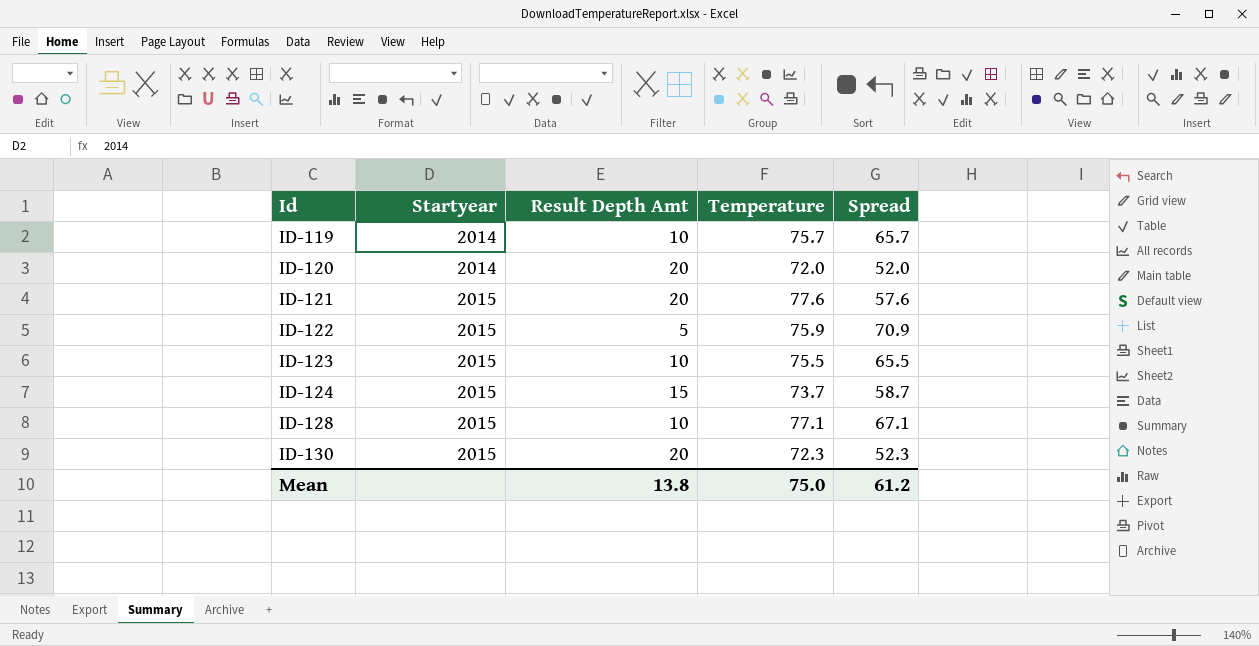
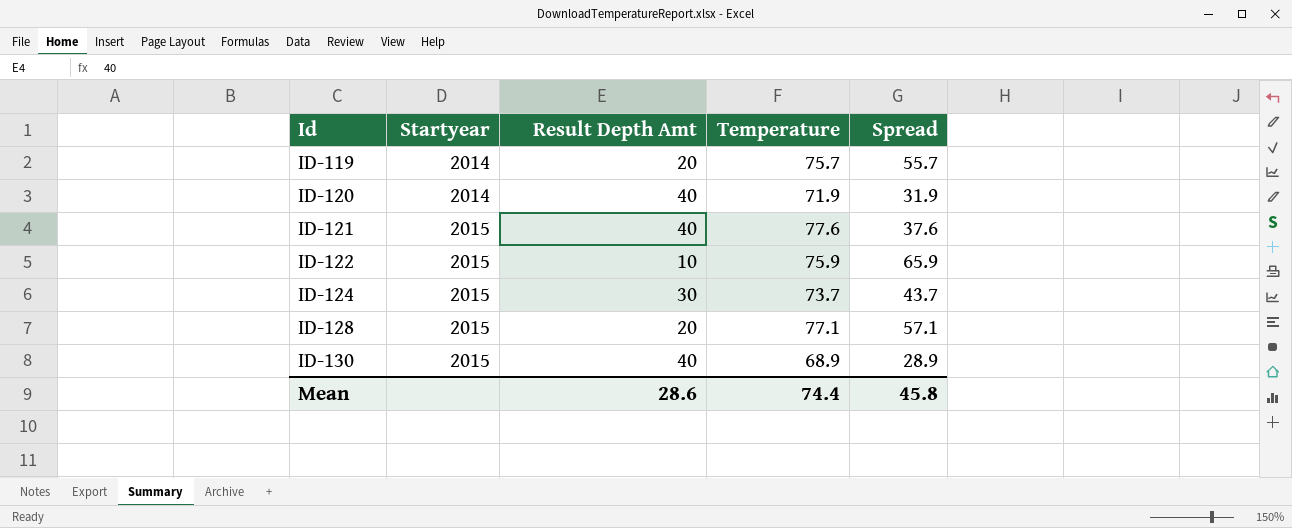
row ID-123: 2015 | 10 | 75.5 | 65.5 -> none
ID-119 | Result Depth Amt: 10 -> 20
ID-119 | Spread: 65.7 -> 55.7
ID-120 | Result Depth Amt: 20 -> 40
ID-120 | Temperature: 72.0 -> 71.9
ID-120 | Spread: 52.0 -> 31.9
ID-121 | Result Depth Amt: 20 -> 40
ID-121 | Spread: 57.6 -> 37.6
ID-122 | Result Depth Amt: 5 -> 10
ID-122 | Spread: 70.9 -> 65.9
ID-124 | Result Depth Amt: 15 -> 30
ID-124 | Spread: 58.7 -> 43.7
ID-128 | Result Depth Amt: 10 -> 20
ID-128 | Spread: 67.1 -> 57.1
ID-130 | Result Depth Amt: 20 -> 40
ID-130 | Temperature: 72.3 -> 68.9
ID-130 | Spread: 52.3 -> 28.9
Mean | Result Depth Amt: 13.8 -> 28.6
Mean | Temperature: 75.0 -> 74.4
Mean | Spread: 61.2 -> 45.8

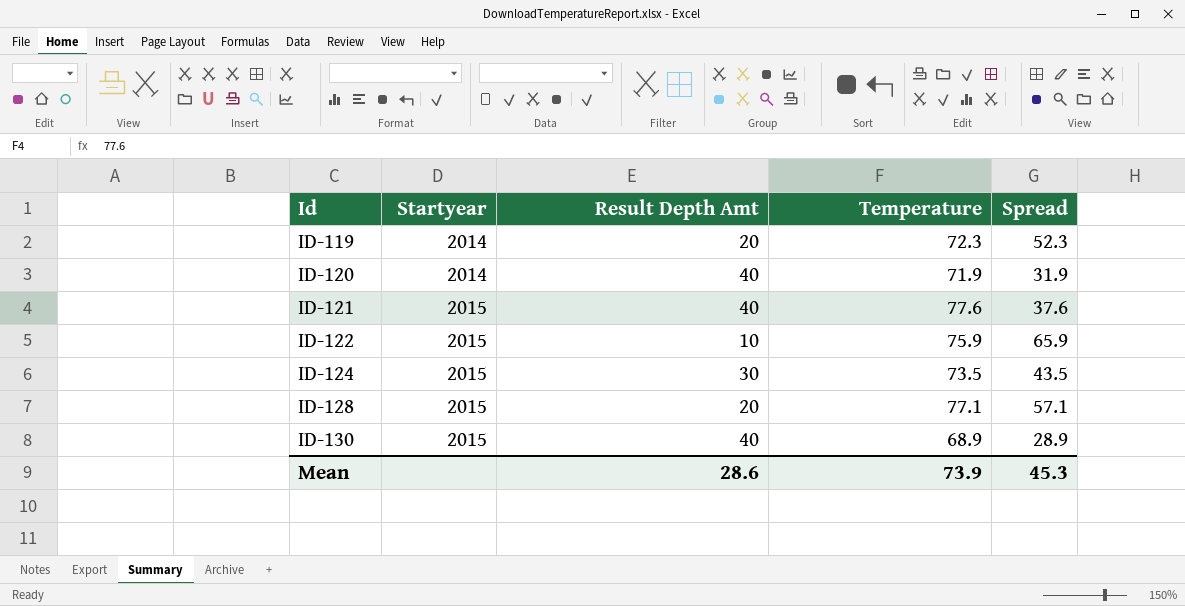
ID-119 | Temperature: 75.7 -> 72.3
ID-119 | Spread: 55.7 -> 52.3
ID-124 | Temperature: 73.7 -> 73.5
ID-124 | Spread: 43.7 -> 43.5
Mean | Temperature: 74.4 -> 73.9
Mean | Spread: 45.8 -> 45.3

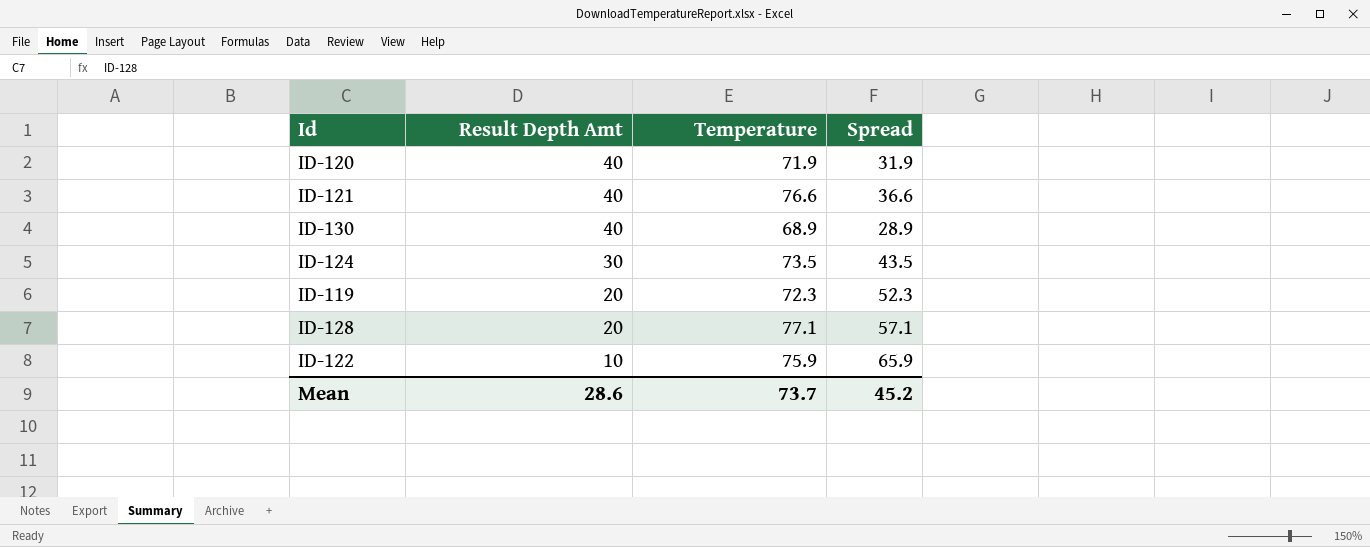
row order: Id ascending -> Result Depth Amt descending
column Startyear | position: 2 -> none
ID-121 | Temperature: 77.6 -> 76.6
ID-121 | Spread: 37.6 -> 36.6
Mean | Temperature: 73.9 -> 73.7
Mean | Spread: 45.3 -> 45.2

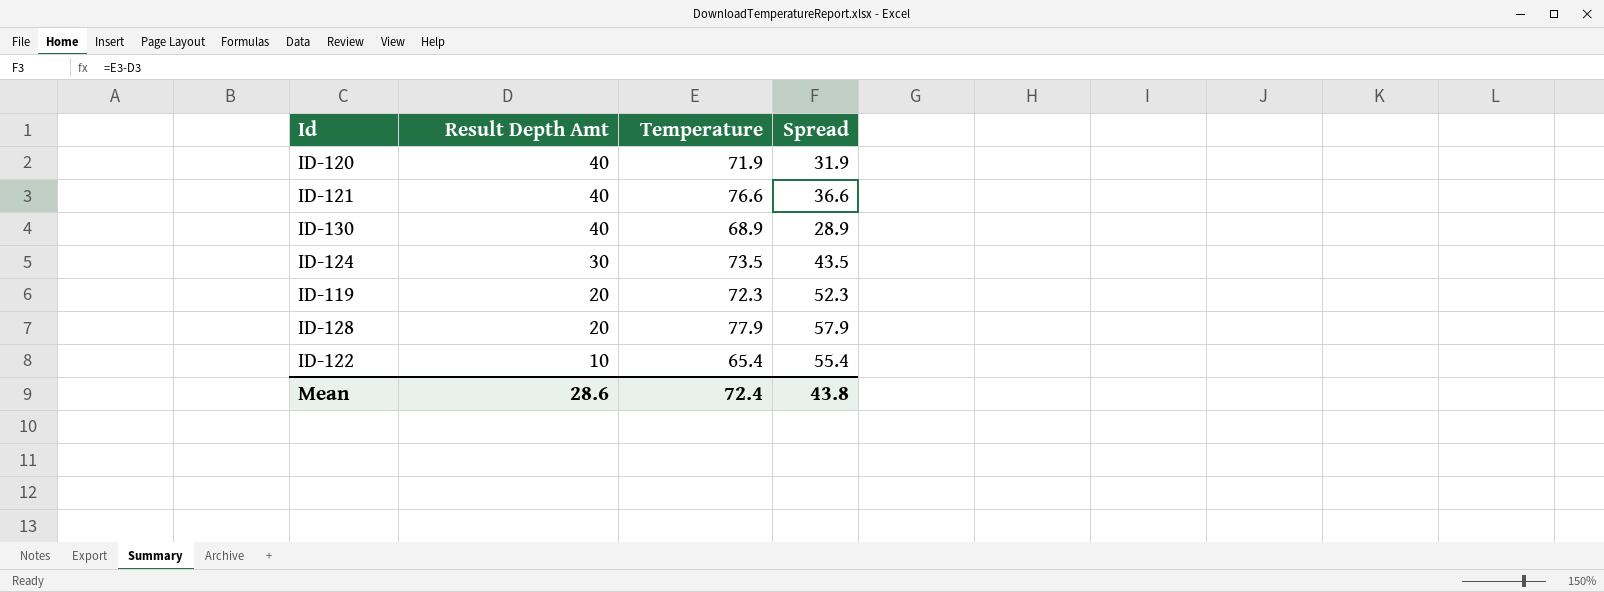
ID-128 | Temperature: 77.1 -> 77.9
ID-128 | Spread: 57.1 -> 57.9
ID-122 | Temperature: 75.9 -> 65.4
ID-122 | Spread: 65.9 -> 55.4
Mean | Temperature: 73.7 -> 72.4
Mean | Spread: 45.2 -> 43.8

